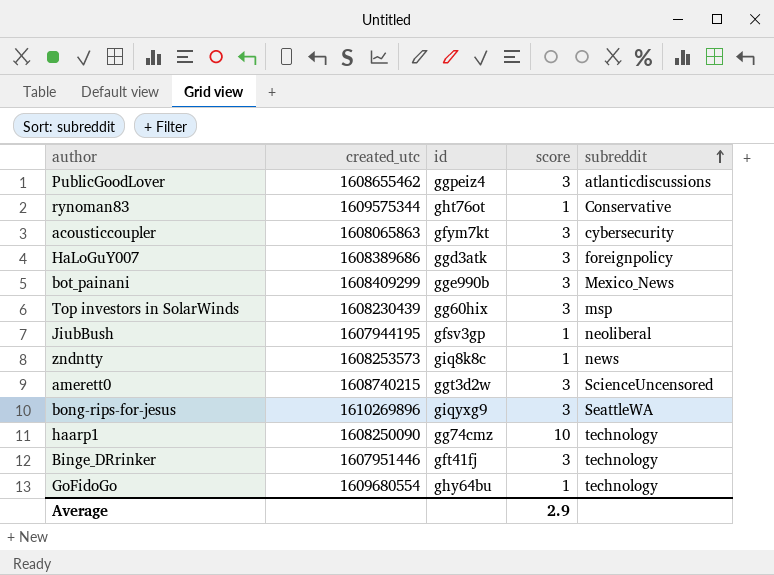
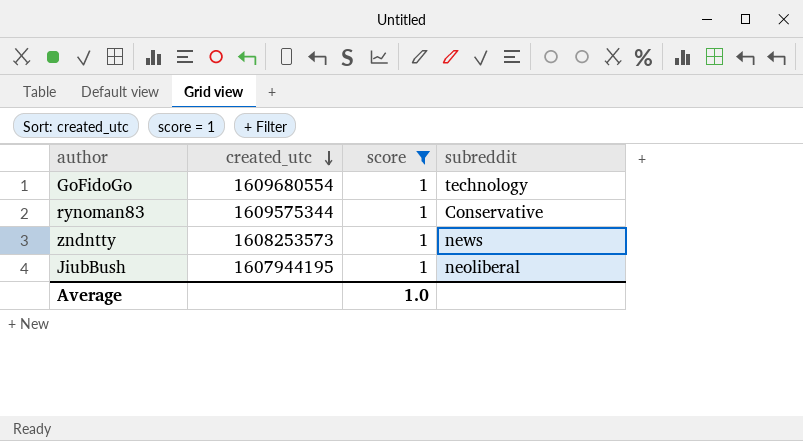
filter: none -> score = 1
row order: subreddit ascending -> created_utc descending
column id | position: 3 -> none
Average | score: 2.9 -> 1.0

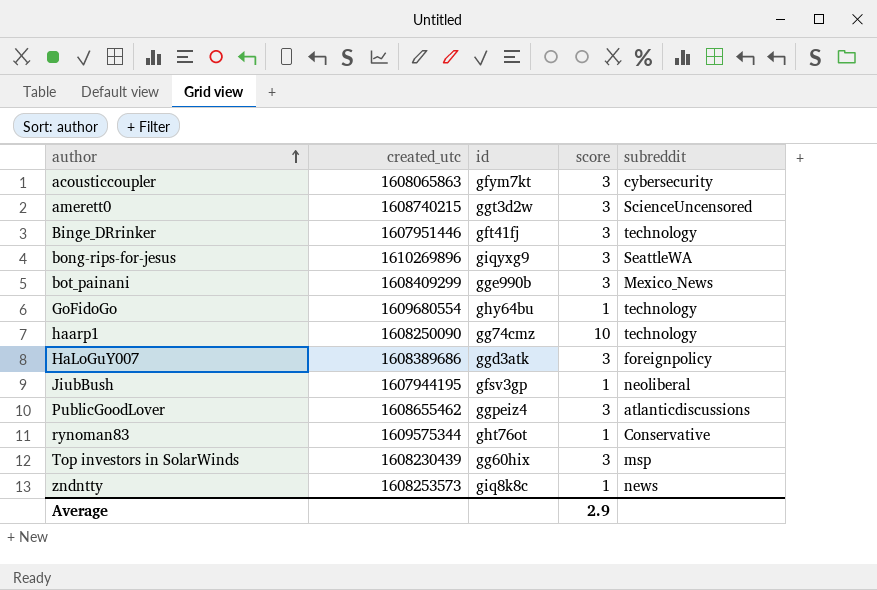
filter: score = 1 -> none
row order: created_utc descending -> author ascending
column id | position: none -> 3
Average | score: 1.0 -> 2.9

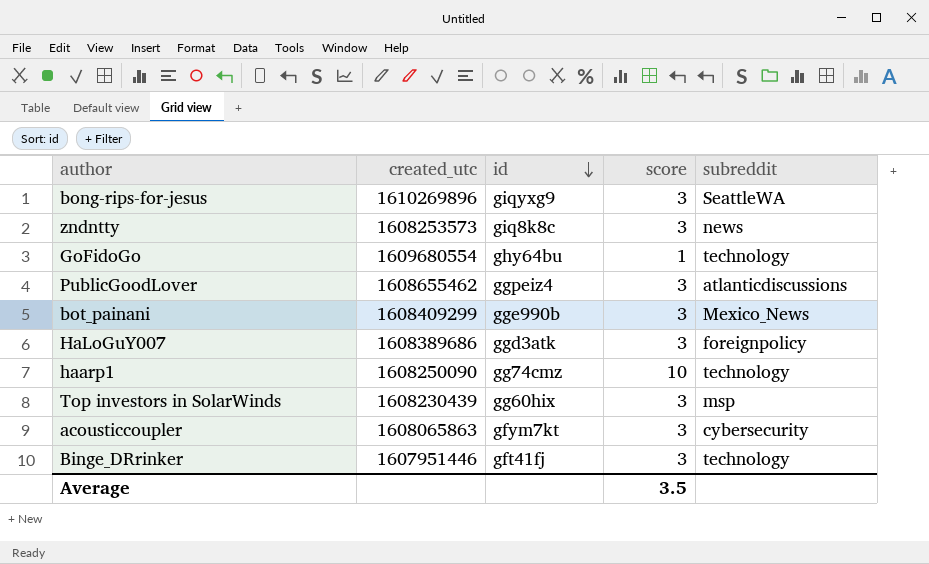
row order: author ascending -> id descending
row amerett0: 1608740215 | ggt3d2w | 3 | ScienceUncensored -> none
row JiubBush: 1607944195 | gfsv3gp | 1 | neoliberal -> none
row rynoman83: 1609575344 | ght76ot | 1 | Conservative -> none
zndntty | score: 1 -> 3
Average | score: 2.9 -> 3.5

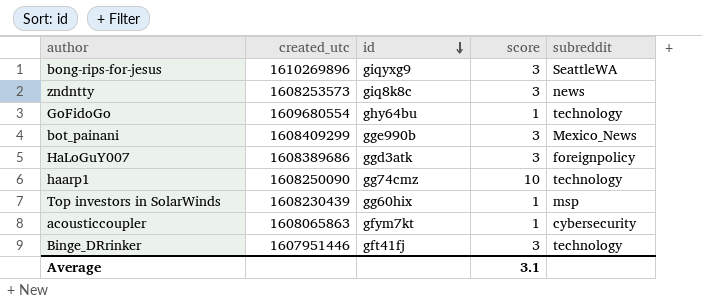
row PublicGoodLover: 1608655462 | ggpeiz4 | 3 | atlanticdiscussions -> none
Top investors in SolarWinds | score: 3 -> 1
acousticcoupler | score: 3 -> 1
Average | score: 3.5 -> 3.1

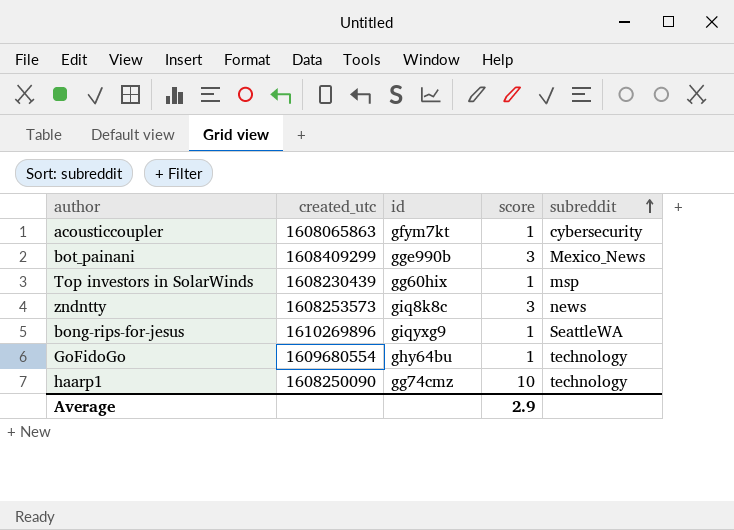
row order: id descending -> subreddit ascending
row HaLoGuY007: 1608389686 | ggd3atk | 3 | foreignpolicy -> none
row Binge_DRrinker: 1607951446 | gft41fj | 3 | technology -> none
bong-rips-for-jesus | score: 3 -> 1
Average | score: 3.1 -> 2.9

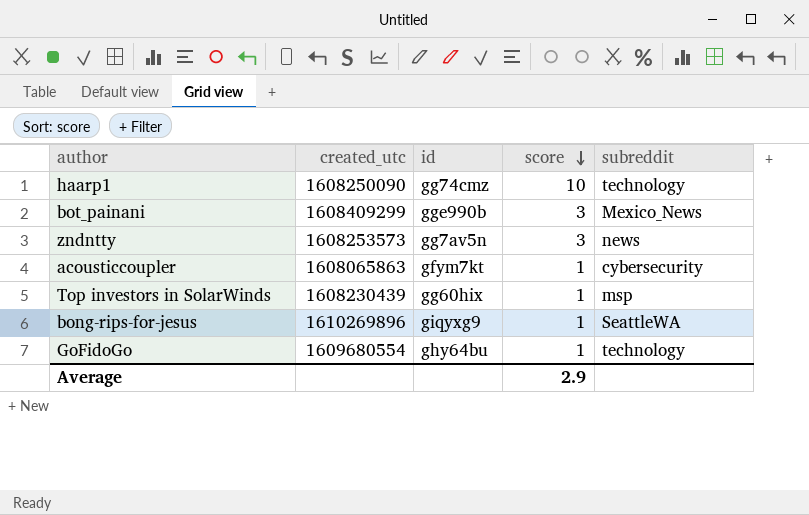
row order: subreddit ascending -> score descending
zndntty | id: giq8k8c -> gg7av5n

